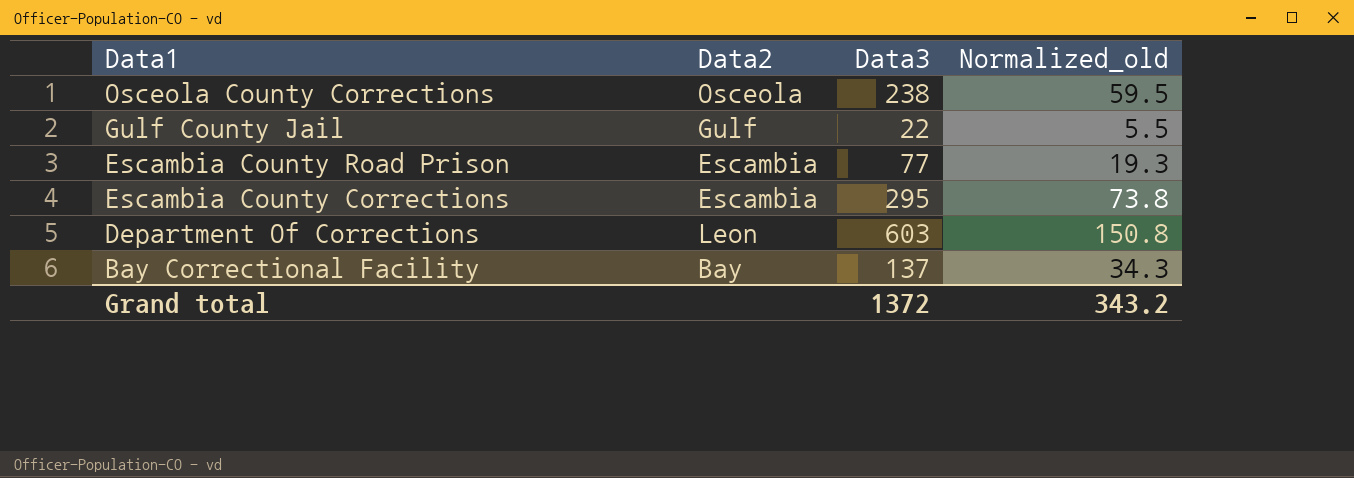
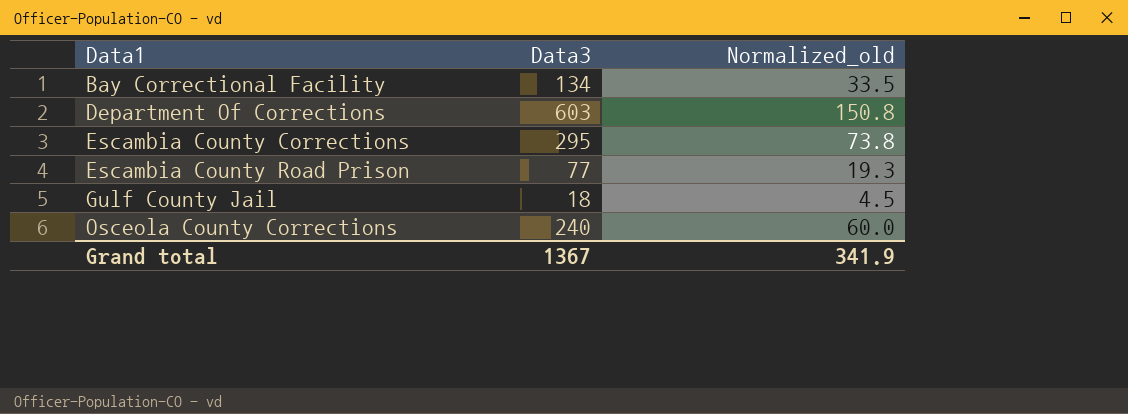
row order: Data1 descending -> Data1 ascending
column Data2 | position: 2 -> none
Bay Correctional Facility | Data3: 137 -> 134
Bay Correctional Facility | Normalized_old: 34.3 -> 33.5
Gulf County Jail | Data3: 22 -> 18
Gulf County Jail | Normalized_old: 5.5 -> 4.5
Osceola County Corrections | Data3: 238 -> 240
Osceola County Corrections | Normalized_old: 59.5 -> 60.0
Grand total | Data3: 1372 -> 1367
Grand total | Normalized_old: 343.2 -> 341.9

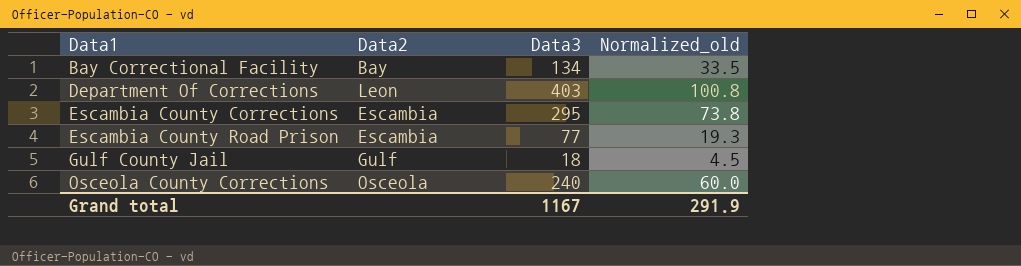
column Data2 | position: none -> 2
Department Of Corrections | Data3: 603 -> 403
Department Of Corrections | Normalized_old: 150.8 -> 100.8
Grand total | Data3: 1367 -> 1167
Grand total | Normalized_old: 341.9 -> 291.9

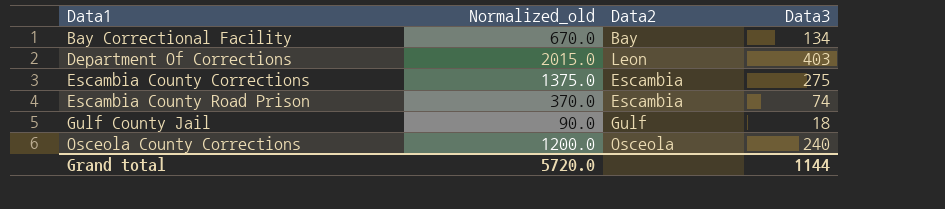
column Normalized_old | formula: [Data3] * 0.25 -> [Data3] * 5
column Normalized_old | position: 4 -> 2
Escambia County Corrections | Data3: 295 -> 275
Escambia County Road Prison | Data3: 77 -> 74
Grand total | Normalized_old: 291.9 -> 5720.0
Grand total | Data3: 1167 -> 1144

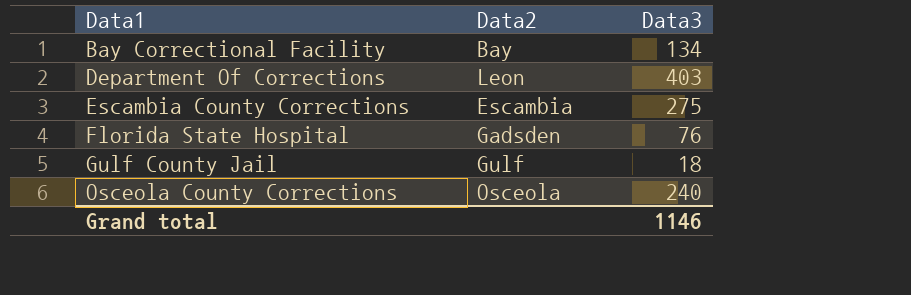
column Normalized_old | formula: [Data3] * 5 -> none
row Escambia County Road Prison: 370.0 | Escambia | 74 -> none
row Florida State Hospital: none -> Gadsden | 76
Grand total | Data3: 1144 -> 1146

